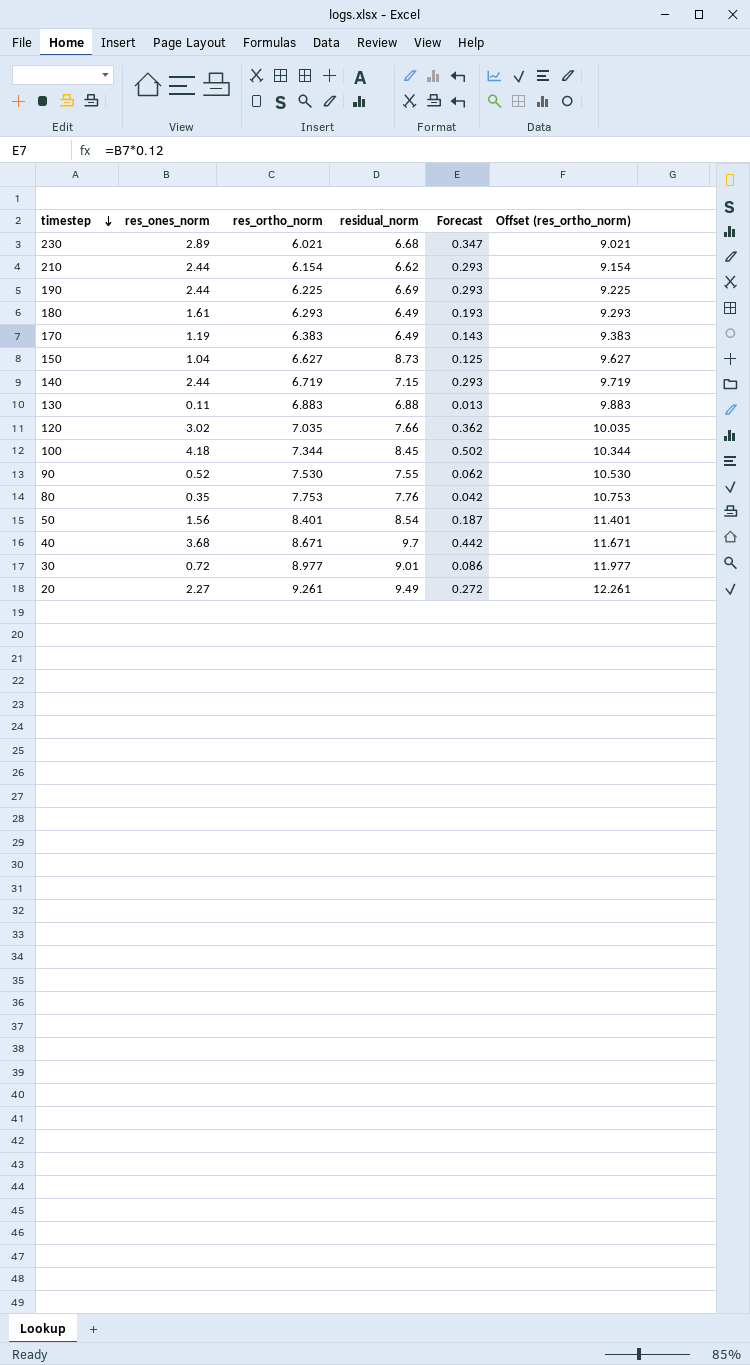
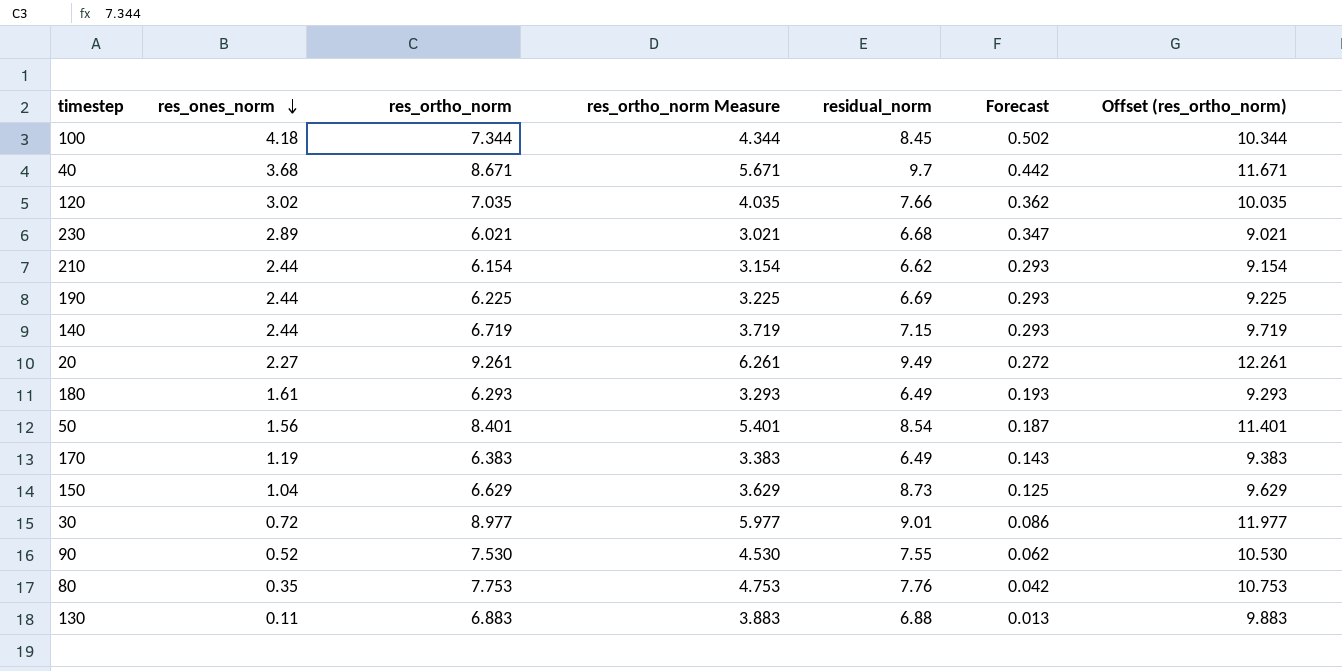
row order: timestep descending -> res_ones_norm descending
column res_ortho_norm Measure | formula: none -> [res_ortho_norm] - 3
150 | res_ortho_norm: 6.627 -> 6.629
150 | Offset (res_ortho_norm): 9.627 -> 9.629

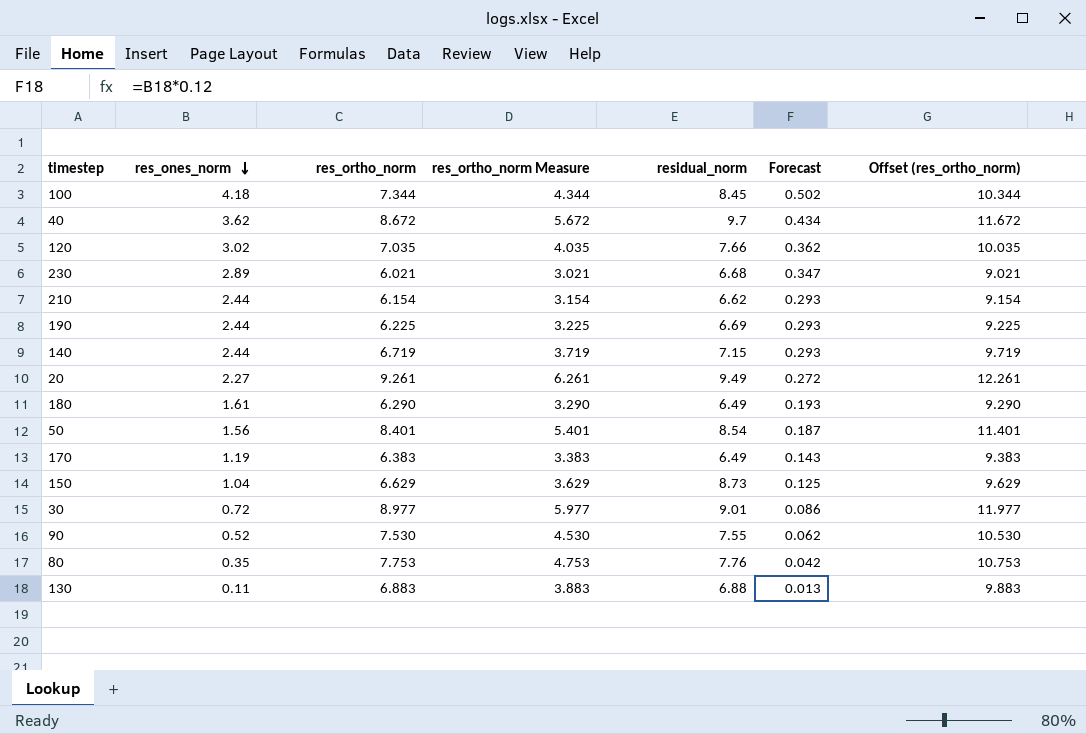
40 | res_ones_norm: 3.68 -> 3.62
40 | res_ortho_norm: 8.671 -> 8.672
40 | res_ortho_norm Measure: 5.671 -> 5.672
40 | Forecast: 0.442 -> 0.434
40 | Offset (res_ortho_norm): 11.671 -> 11.672
180 | res_ortho_norm: 6.293 -> 6.290
180 | res_ortho_norm Measure: 3.293 -> 3.290
180 | Offset (res_ortho_norm): 9.293 -> 9.290

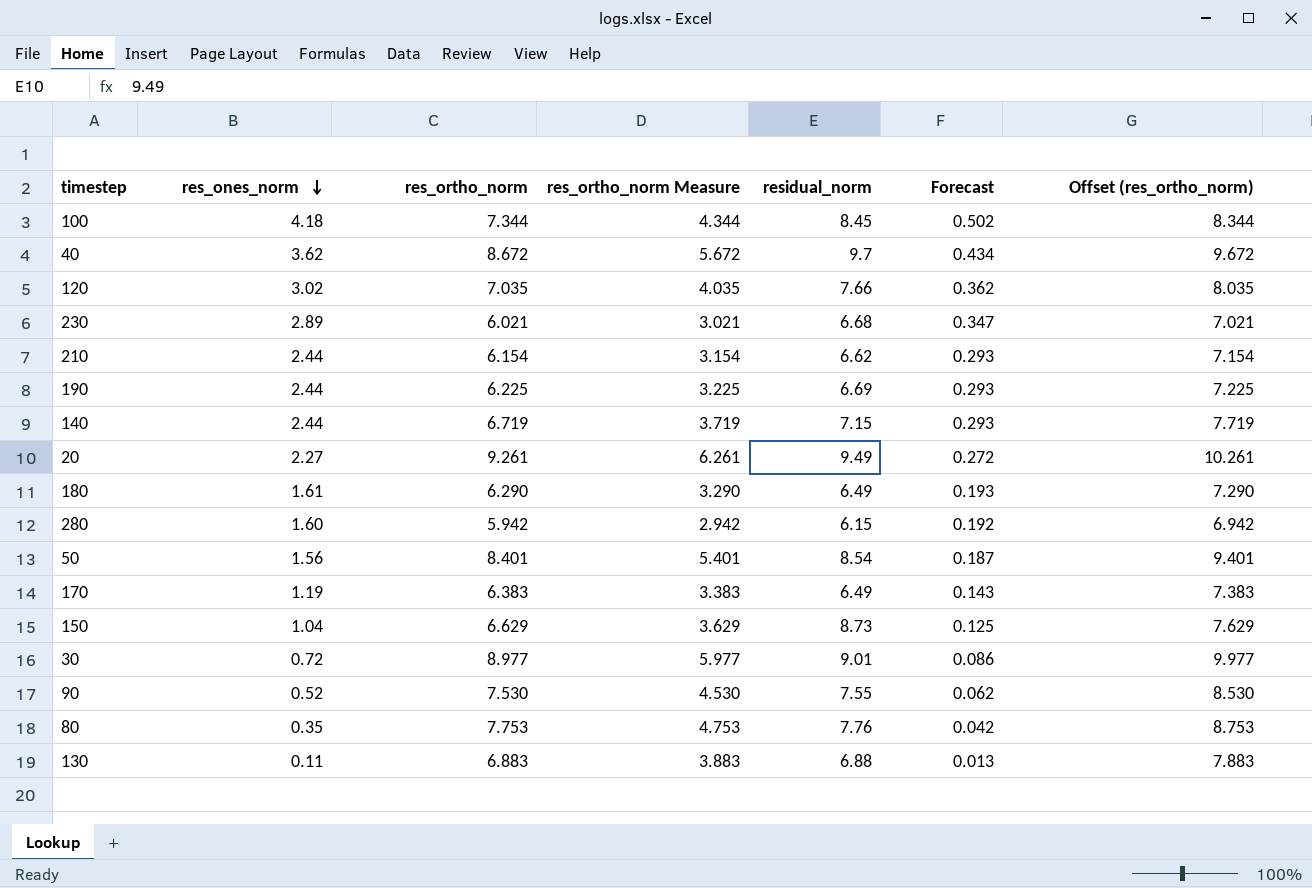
column Offset (res_ortho_norm) | formula: [res_ortho_norm] + 3 -> [res_ortho_norm] + 1
row 280: none -> 1.60 | 5.942 | 2.942 | 6.15 | 0.192 | 6.942

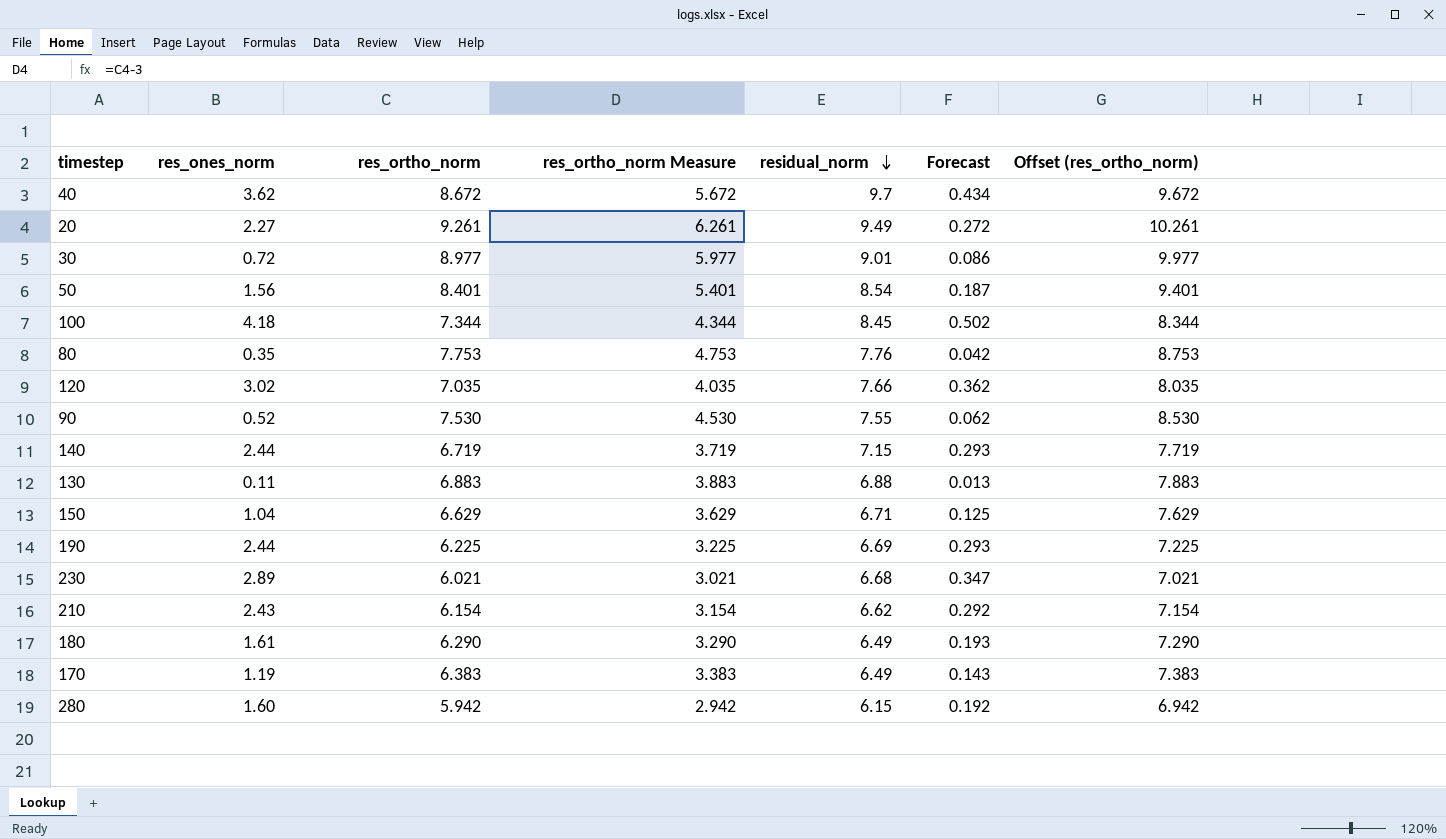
row order: res_ones_norm descending -> residual_norm descending
150 | residual_norm: 8.73 -> 6.71
210 | res_ones_norm: 2.44 -> 2.43
210 | Forecast: 0.293 -> 0.292

